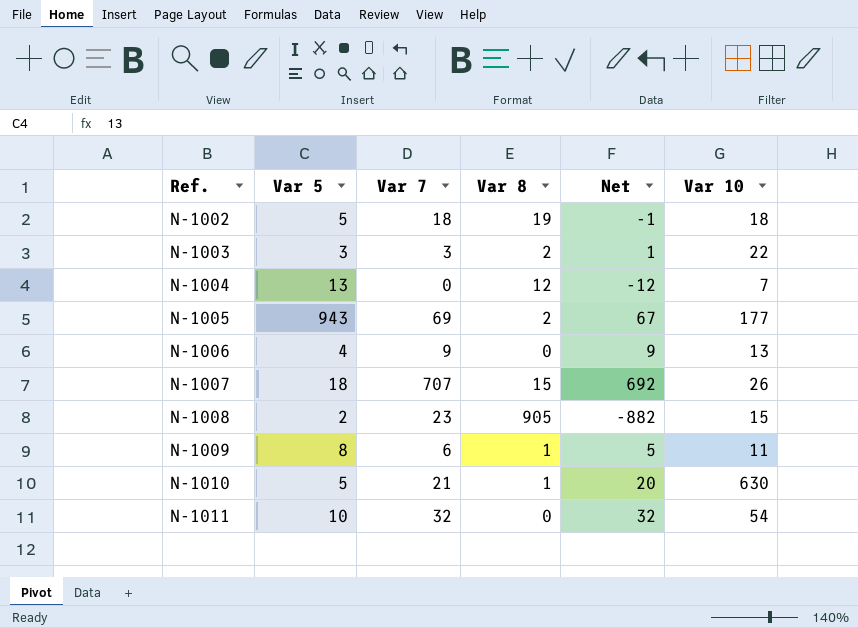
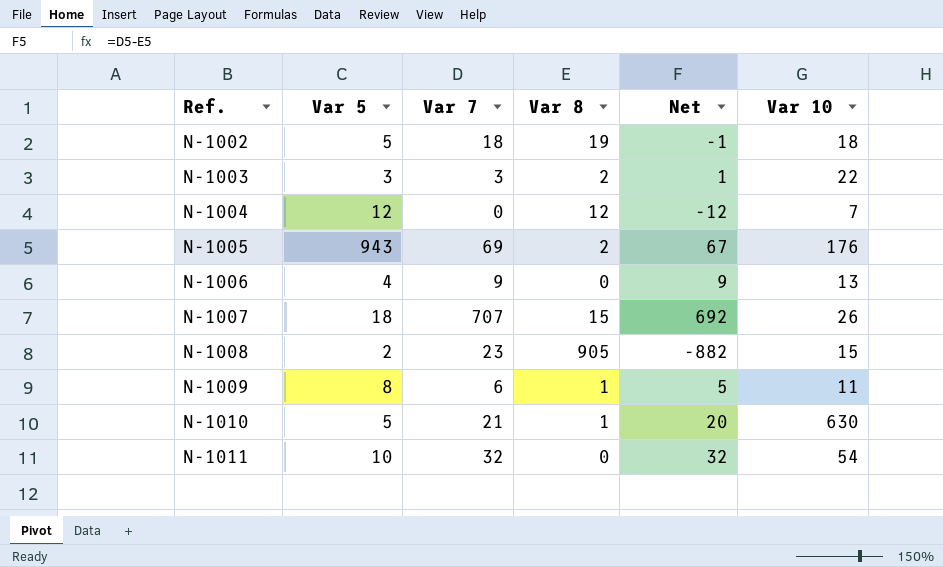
N-1004 | Var 5: 13 -> 12
N-1005 | Var 10: 177 -> 176

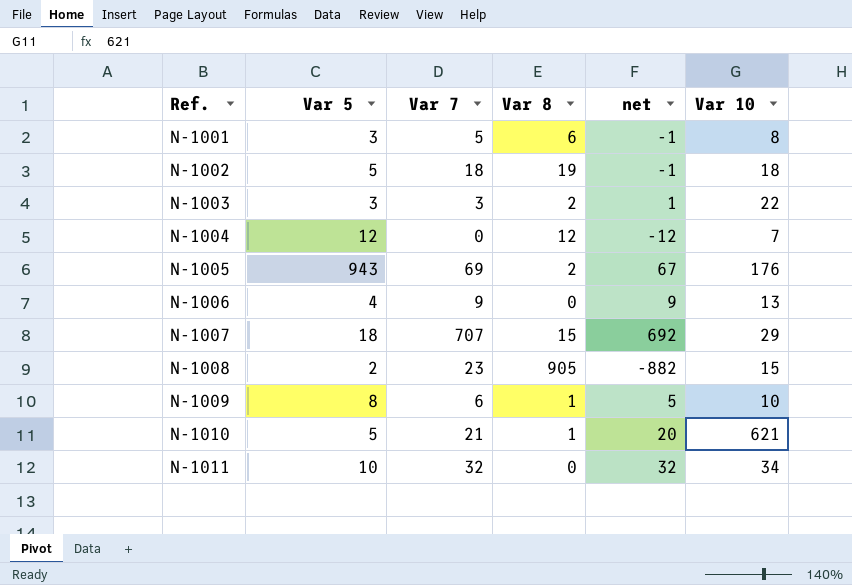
column name: Net -> net
row N-1001: none -> 3 | 5 | 6 | -1 | 8
N-1007 | Var 10: 26 -> 29
N-1009 | Var 10: 11 -> 10
N-1010 | Var 10: 630 -> 621
N-1011 | Var 10: 54 -> 34

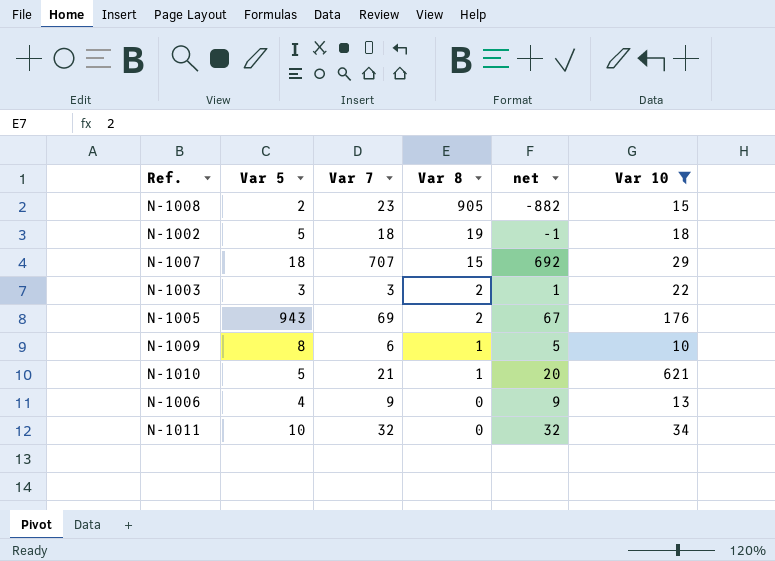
filter: none -> Var 10 >= 10
row order: Ref. ascending -> Var 8 descending

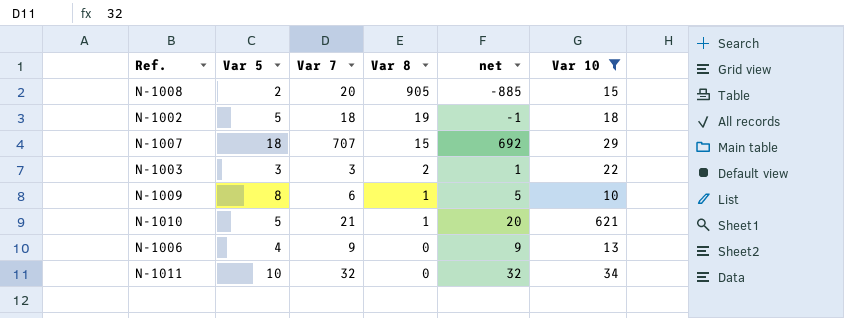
row N-1005: 943 | 69 | 2 | 67 | 176 -> none
N-1008 | Var 7: 23 -> 20
N-1008 | net: -882 -> -885

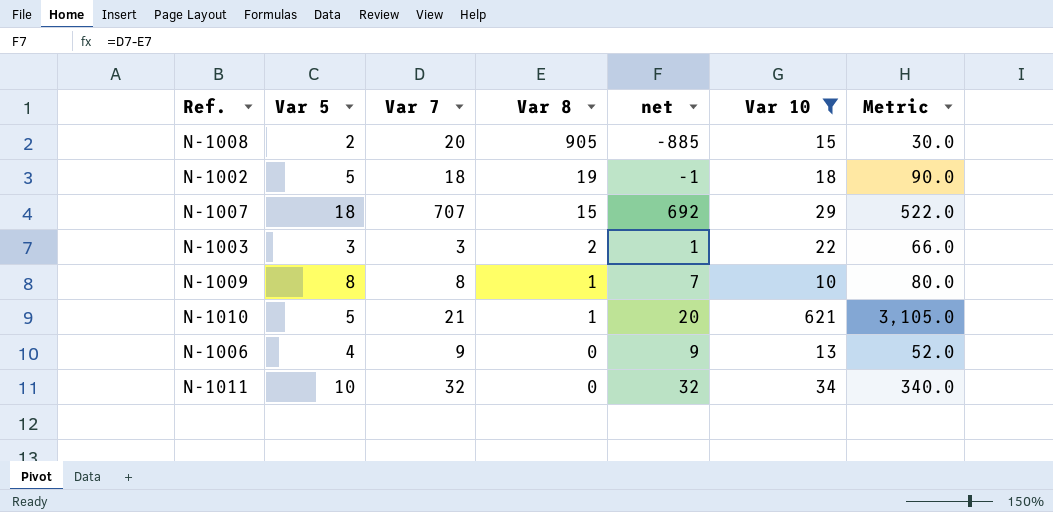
column Metric | formula: none -> [Var 5] * [Var 10]
N-1009 | Var 7: 6 -> 8
N-1009 | net: 5 -> 7

